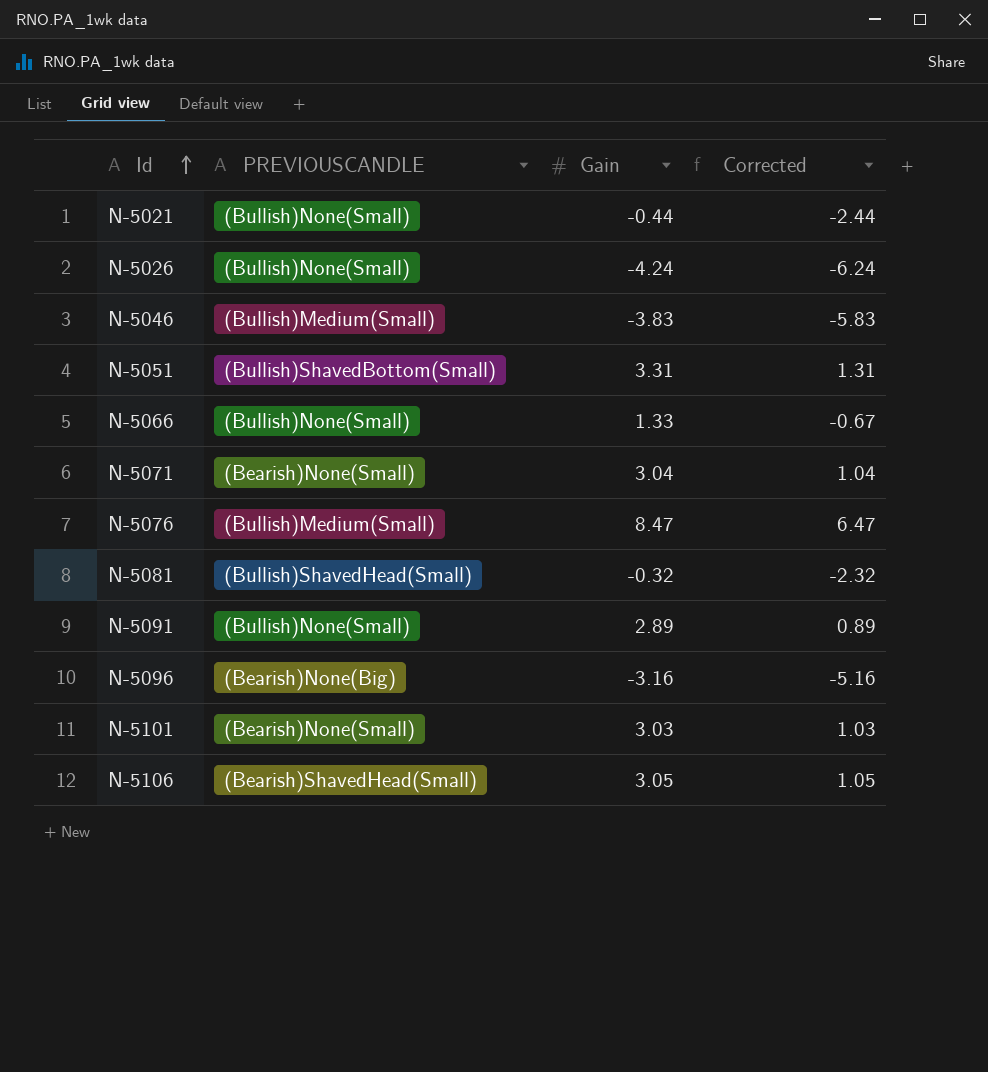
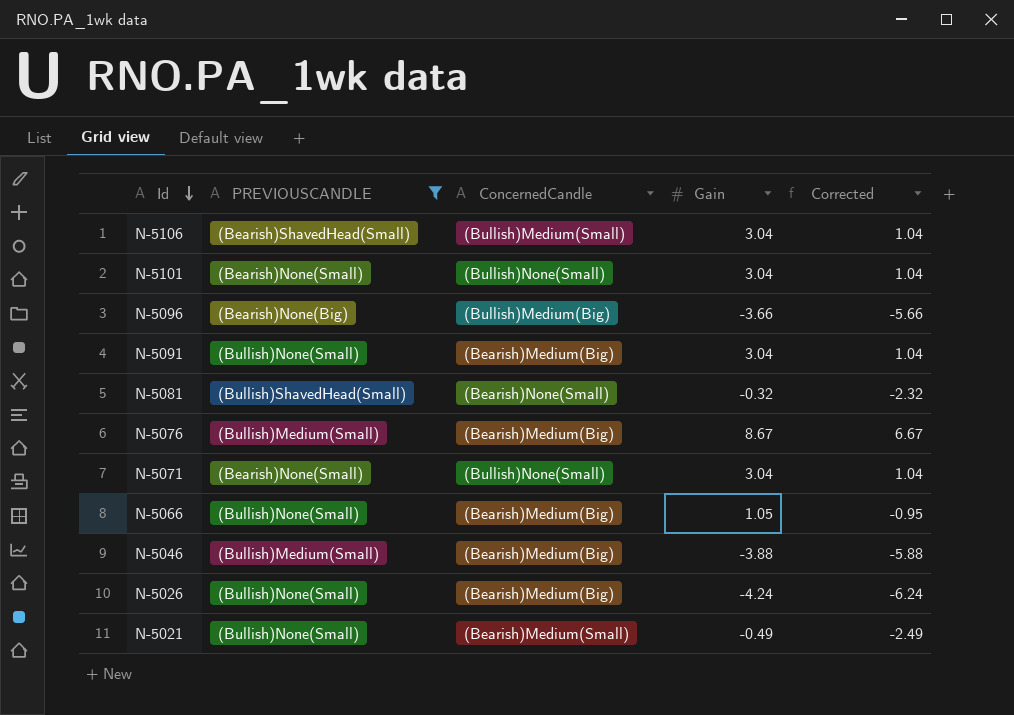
filter: none -> PREVIOUSCANDLE != (Bullish)ShavedBottom(Small)
row order: Id ascending -> Id descending
column ConcernedCandle | position: none -> 3
N-5106 | Gain: 3.05 -> 3.04
N-5106 | Corrected: 1.05 -> 1.04
N-5101 | Gain: 3.03 -> 3.04
N-5101 | Corrected: 1.03 -> 1.04
N-5096 | Gain: -3.16 -> -3.66
N-5096 | Corrected: -5.16 -> -5.66
N-5091 | Gain: 2.89 -> 3.04
N-5091 | Corrected: 0.89 -> 1.04
N-5076 | Gain: 8.47 -> 8.67
N-5076 | Corrected: 6.47 -> 6.67
N-5066 | Gain: 1.33 -> 1.05
N-5066 | Corrected: -0.67 -> -0.95
N-5046 | Gain: -3.83 -> -3.88
N-5046 | Corrected: -5.83 -> -5.88
N-5021 | Gain: -0.44 -> -0.49
N-5021 | Corrected: -2.44 -> -2.49

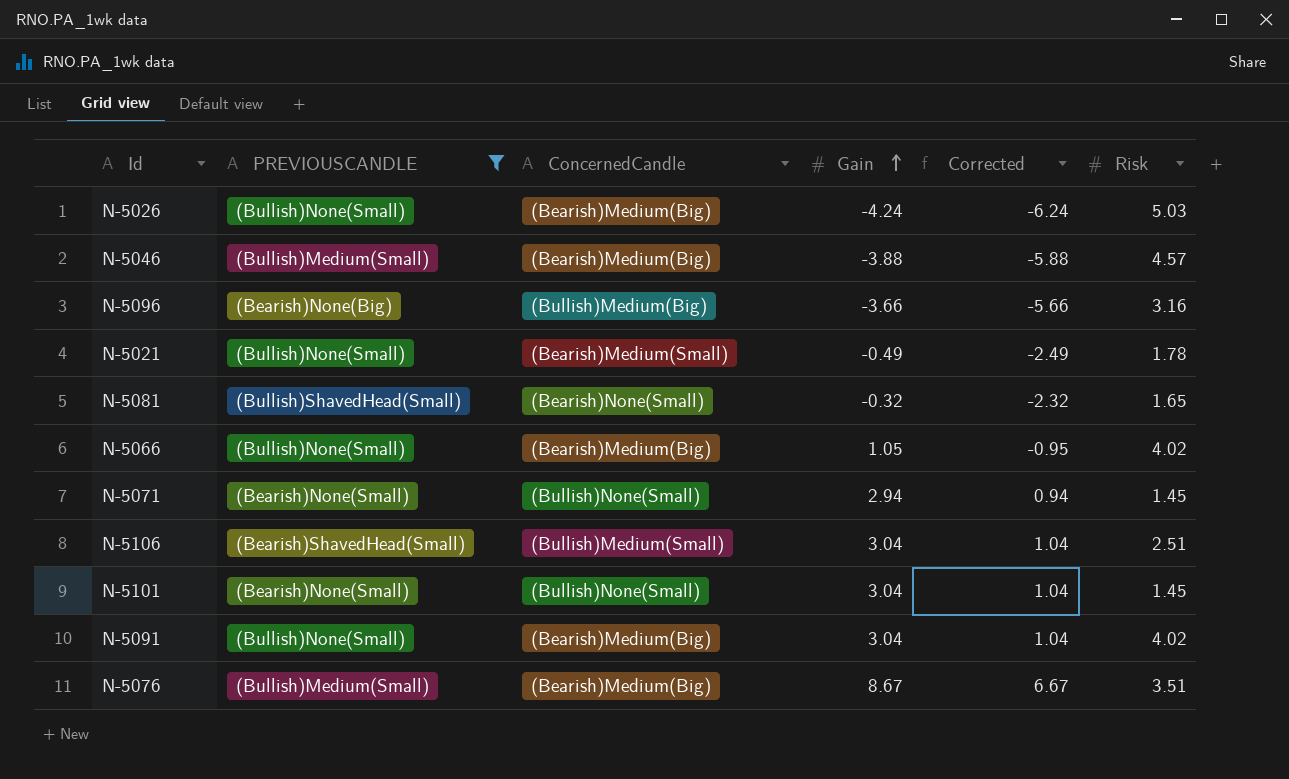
row order: Id descending -> Gain ascending
column Risk | position: none -> 6
N-5071 | Gain: 3.04 -> 2.94
N-5071 | Corrected: 1.04 -> 0.94

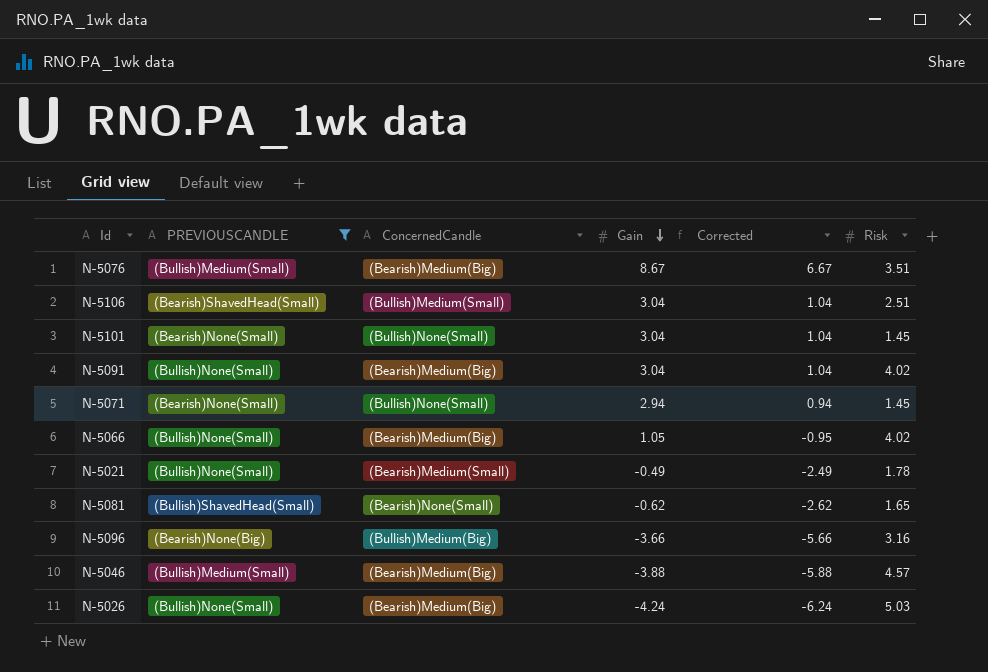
row order: Gain ascending -> Gain descending
N-5081 | Gain: -0.32 -> -0.62
N-5081 | Corrected: -2.32 -> -2.62

